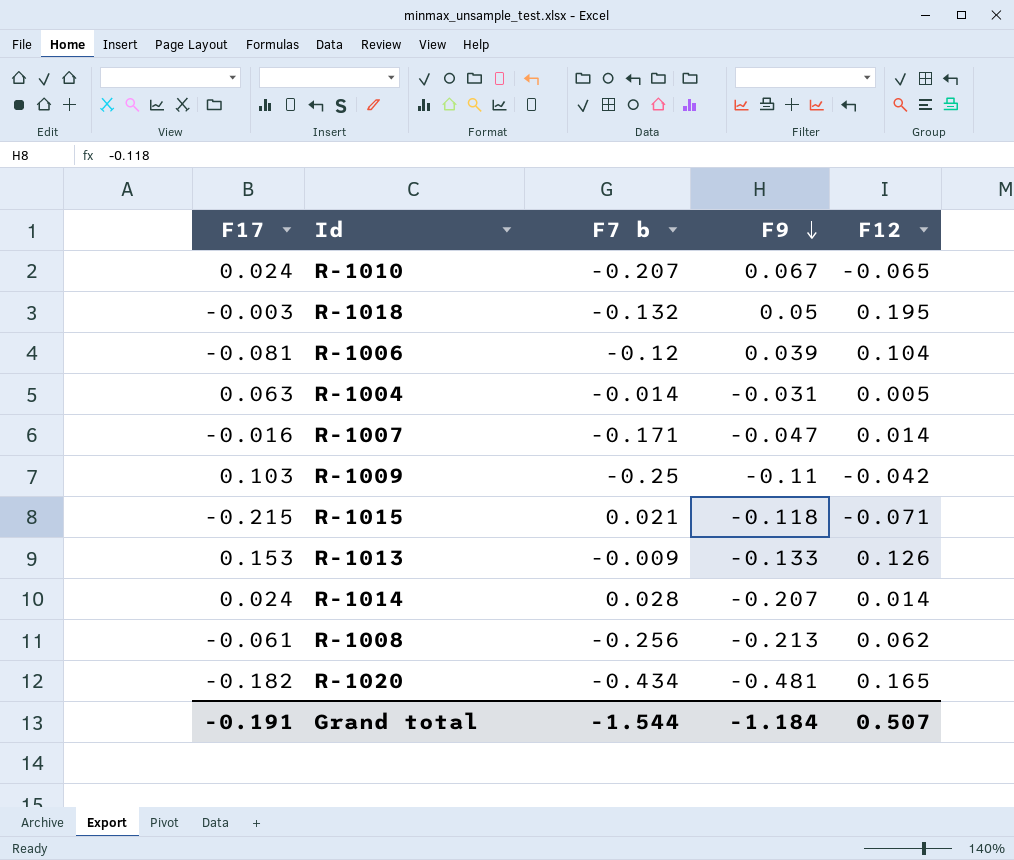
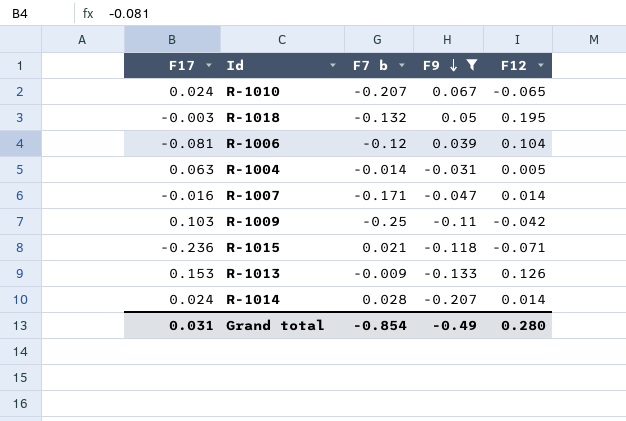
filter: none -> F9 >= -0.207
R-1015 | F17: -0.215 -> -0.236
Grand total | F17: -0.191 -> 0.031
Grand total | F7 b: -1.544 -> -0.854
Grand total | F9: -1.184 -> -0.49
Grand total | F12: 0.507 -> 0.280

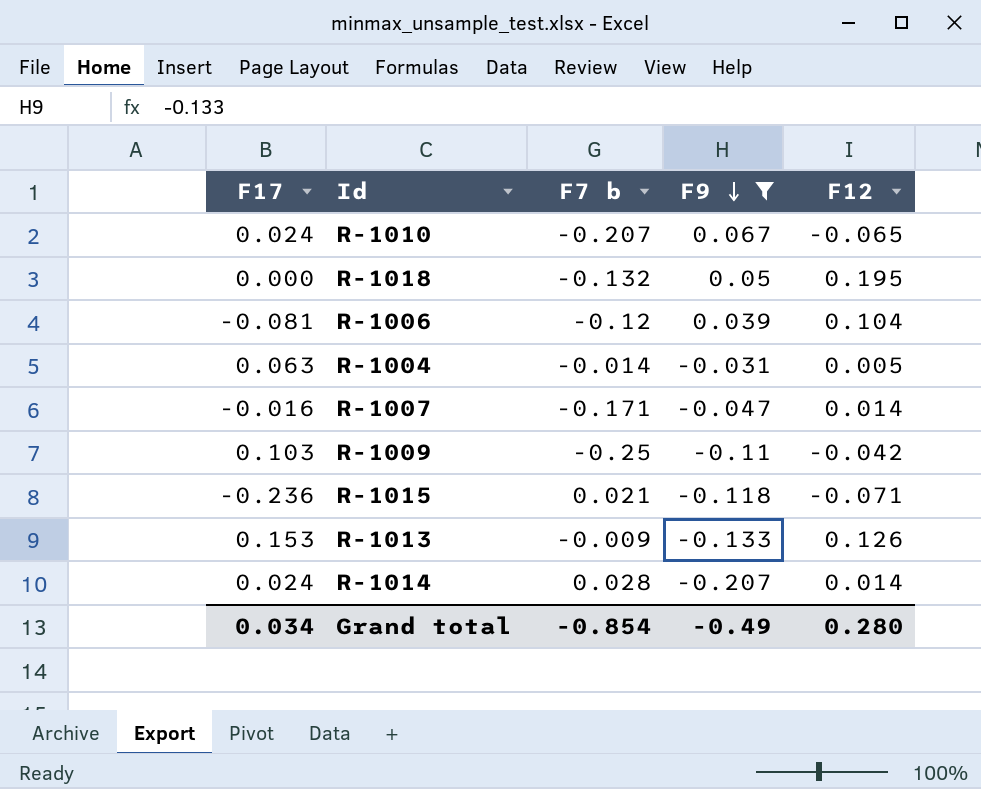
R-1018 | F17: -0.003 -> 0.000
Grand total | F17: 0.031 -> 0.034

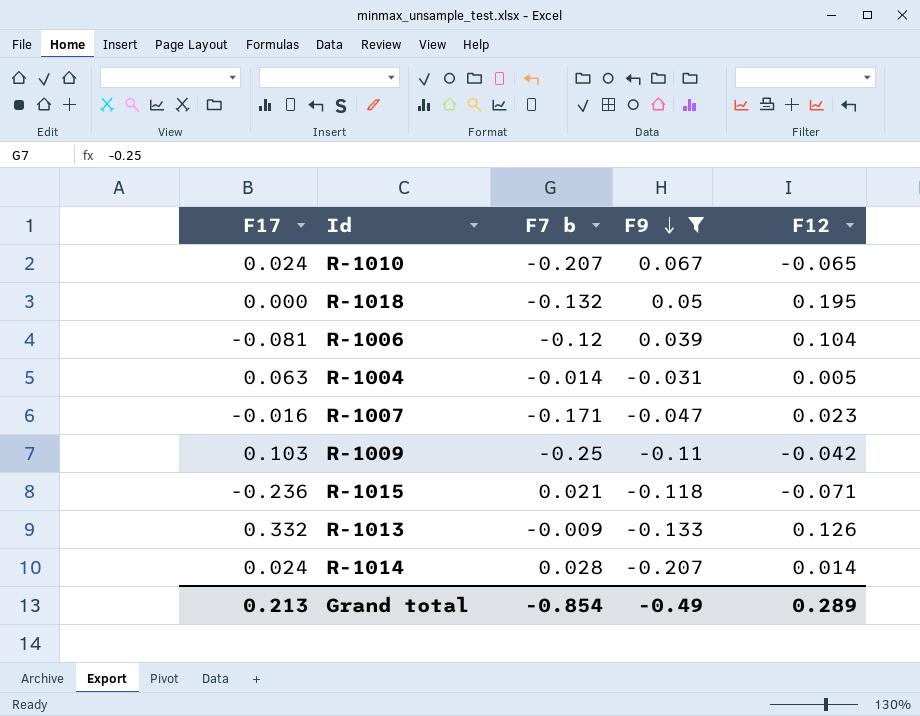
R-1007 | F12: 0.014 -> 0.023
R-1013 | F17: 0.153 -> 0.332
Grand total | F17: 0.034 -> 0.213
Grand total | F12: 0.280 -> 0.289

